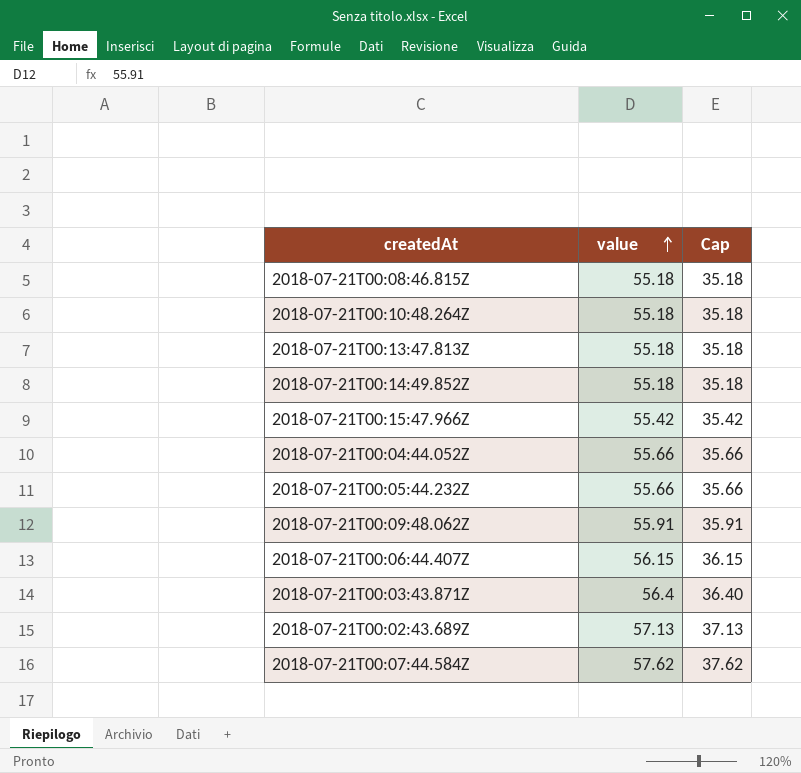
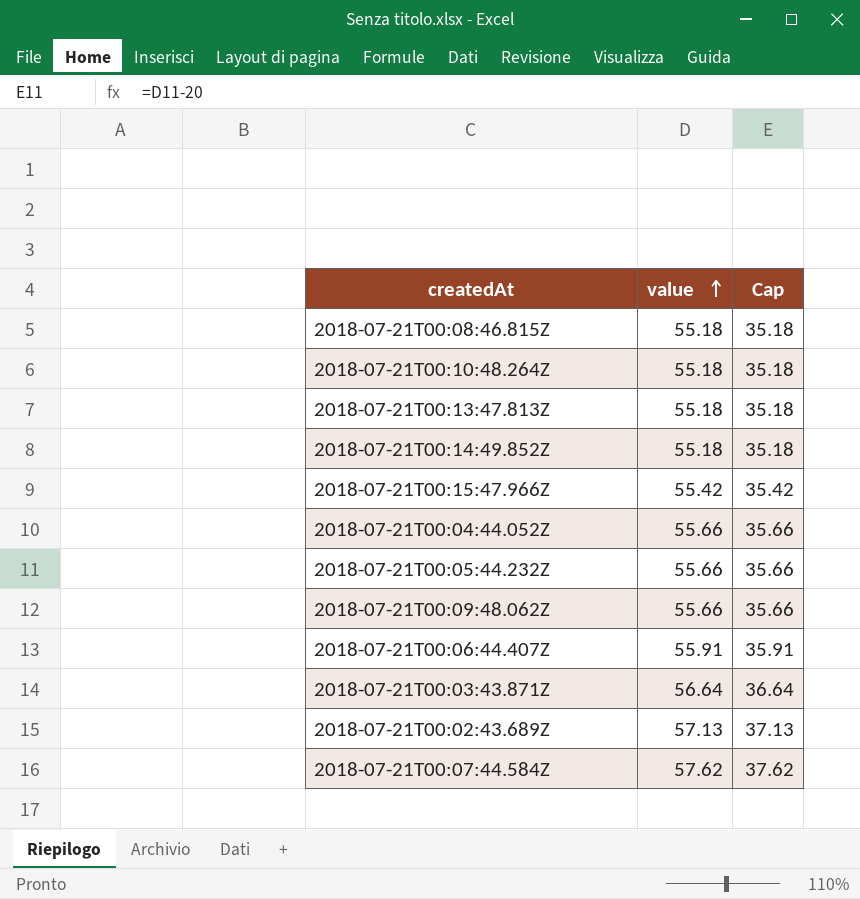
2018-07-21T00:09:48.062Z | value: 55.91 -> 55.66
2018-07-21T00:09:48.062Z | Cap: 35.91 -> 35.66
2018-07-21T00:06:44.407Z | value: 56.15 -> 55.91
2018-07-21T00:06:44.407Z | Cap: 36.15 -> 35.91
2018-07-21T00:03:43.871Z | value: 56.4 -> 56.64
2018-07-21T00:03:43.871Z | Cap: 36.40 -> 36.64

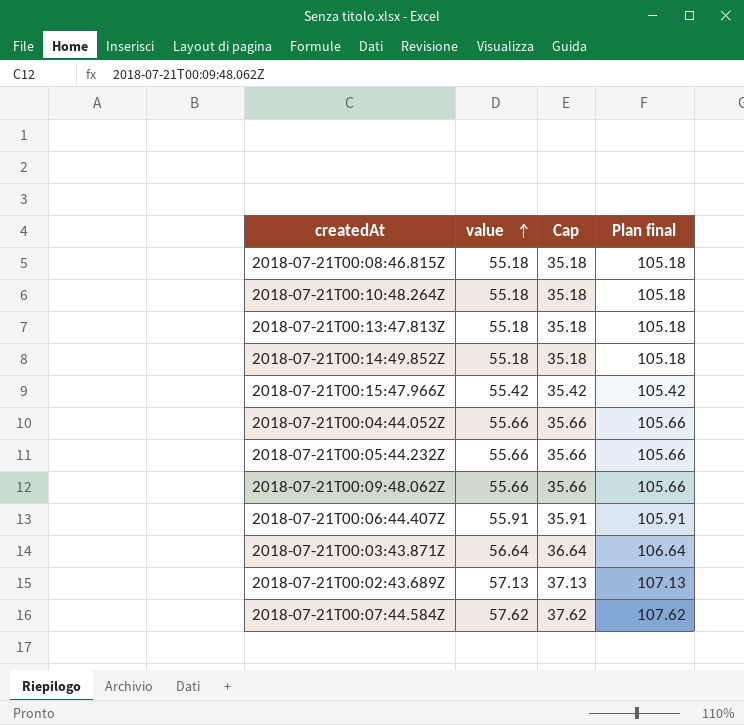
column Plan final | formula: none -> [value] + 50

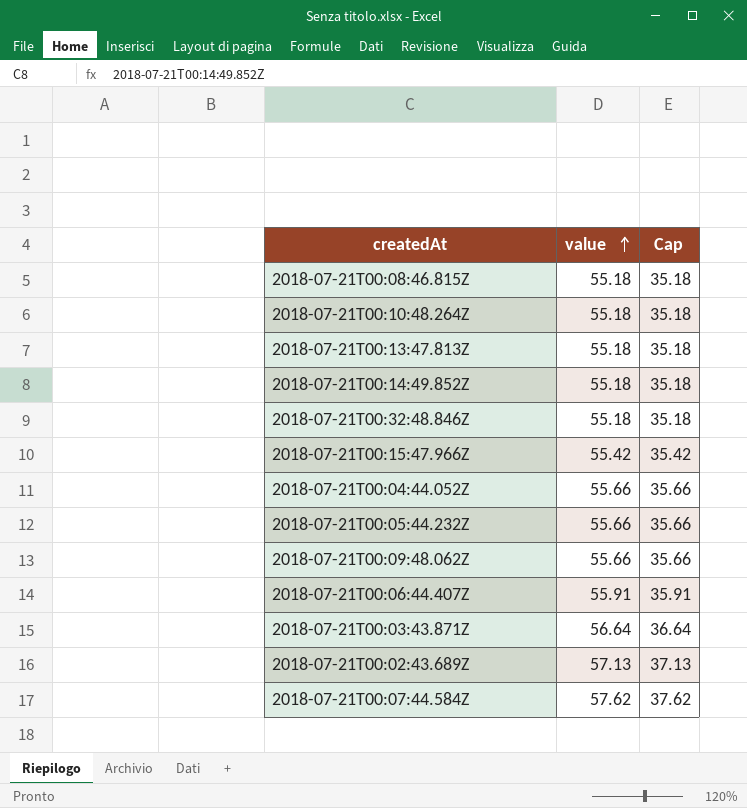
column Plan final | formula: [value] + 50 -> none
row 2018-07-21T00:32:48.846Z: none -> 55.18 | 35.18

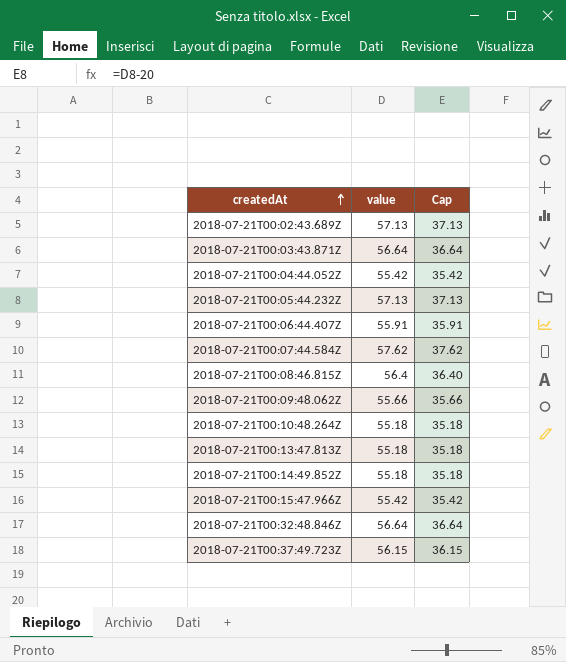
row order: value ascending -> createdAt ascending
2018-07-21T00:04:44.052Z | value: 55.66 -> 55.42
2018-07-21T00:04:44.052Z | Cap: 35.66 -> 35.42
2018-07-21T00:05:44.232Z | value: 55.66 -> 57.13
2018-07-21T00:05:44.232Z | Cap: 35.66 -> 37.13
2018-07-21T00:08:46.815Z | value: 55.18 -> 56.4
2018-07-21T00:08:46.815Z | Cap: 35.18 -> 36.40
2018-07-21T00:32:48.846Z | value: 55.18 -> 56.64
2018-07-21T00:32:48.846Z | Cap: 35.18 -> 36.64
row 2018-07-21T00:37:49.723Z: none -> 56.15 | 36.15

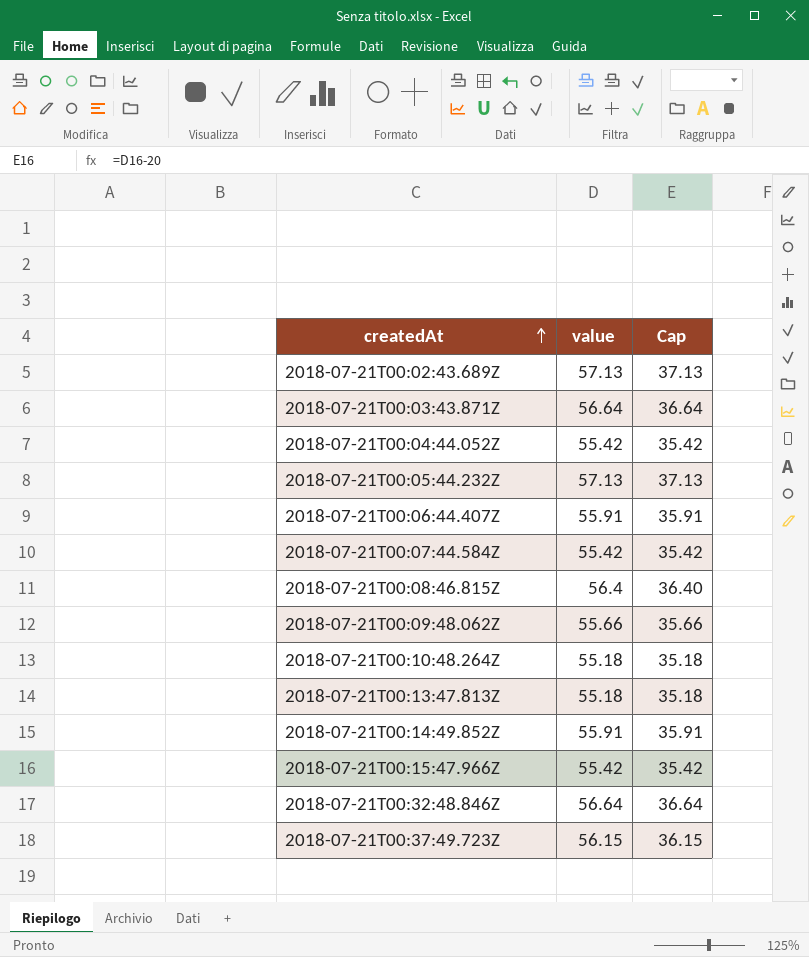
2018-07-21T00:07:44.584Z | value: 57.62 -> 55.42
2018-07-21T00:07:44.584Z | Cap: 37.62 -> 35.42
2018-07-21T00:14:49.852Z | value: 55.18 -> 55.91
2018-07-21T00:14:49.852Z | Cap: 35.18 -> 35.91

